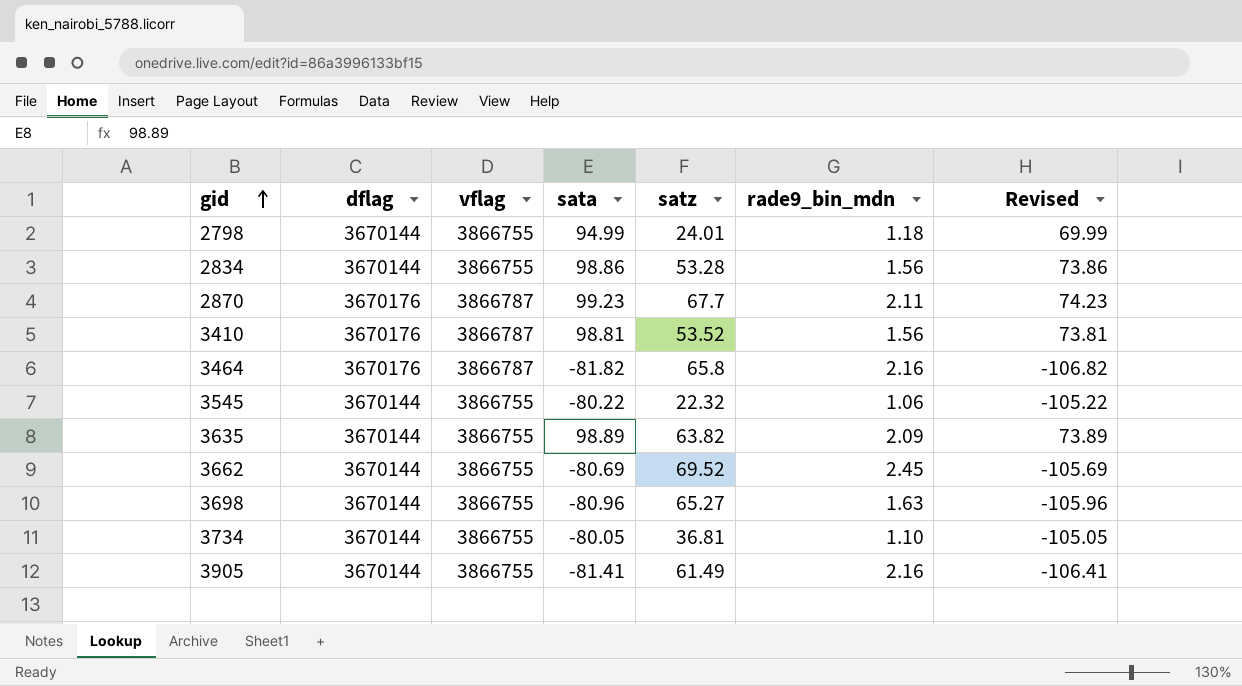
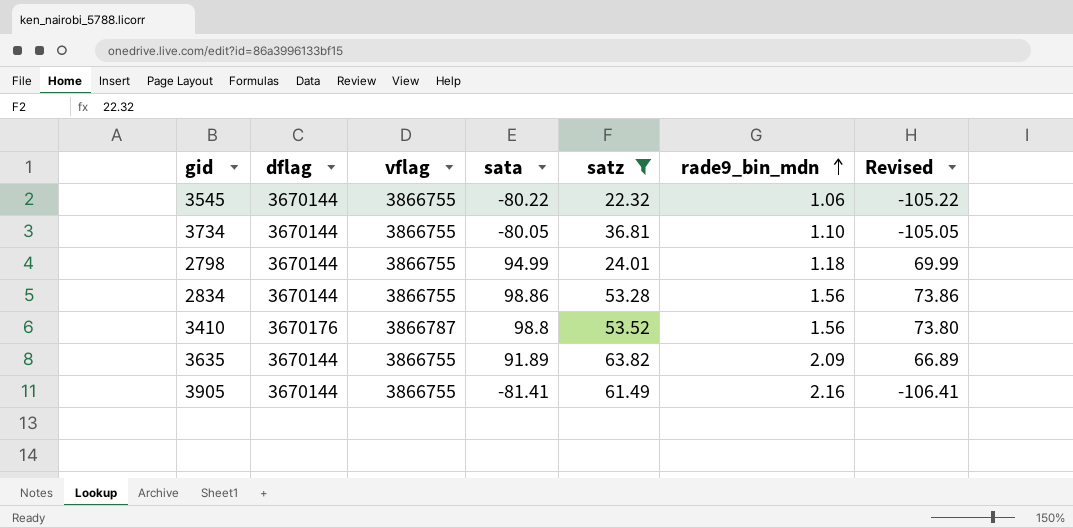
filter: none -> satz <= 63.82
row order: gid ascending -> rade9_bin_mdn ascending
3410 | sata: 98.81 -> 98.8
3410 | Revised: 73.81 -> 73.80
3635 | sata: 98.89 -> 91.89
3635 | Revised: 73.89 -> 66.89

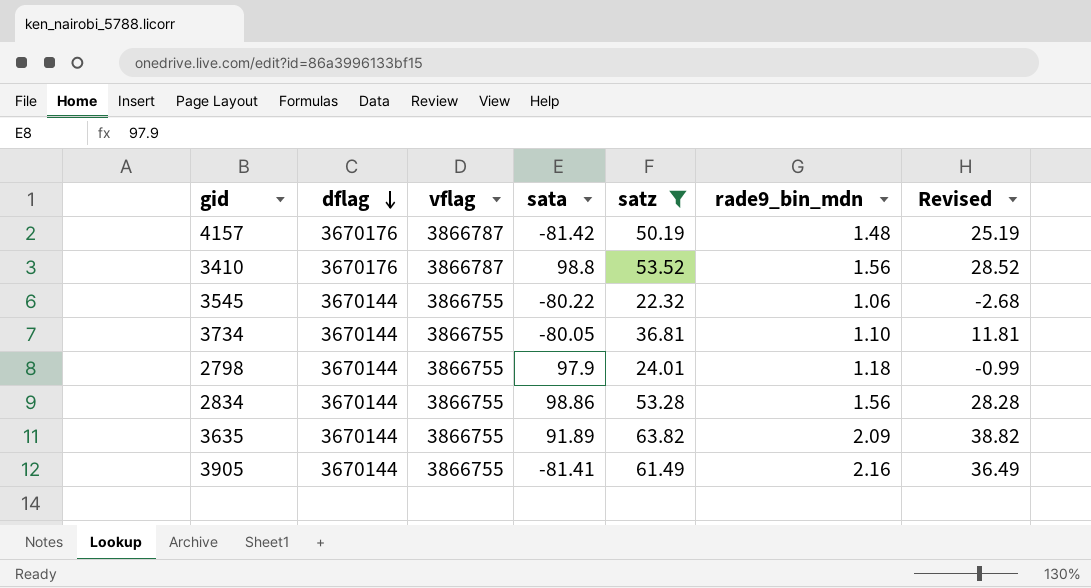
row order: rade9_bin_mdn ascending -> dflag descending
column Revised | formula: [sata] - 25 -> [satz] - 25
row 4157: none -> 3670176 | 3866787 | -81.42 | 50.19 | 1.48 | 25.19
2798 | sata: 94.99 -> 97.9

